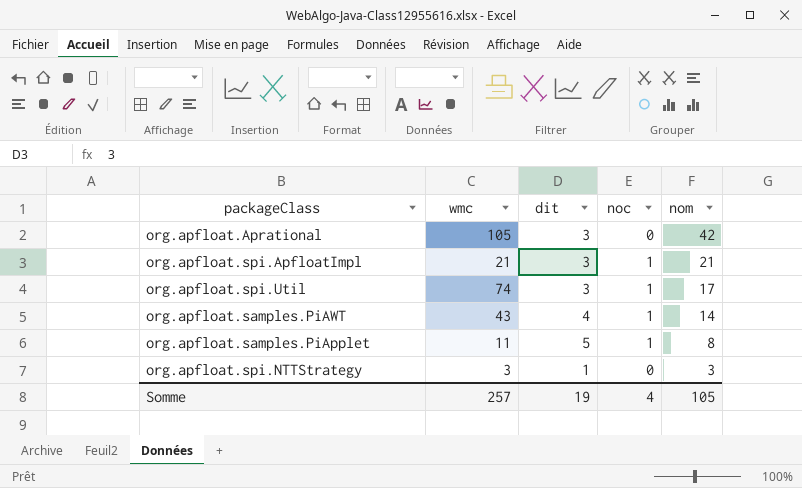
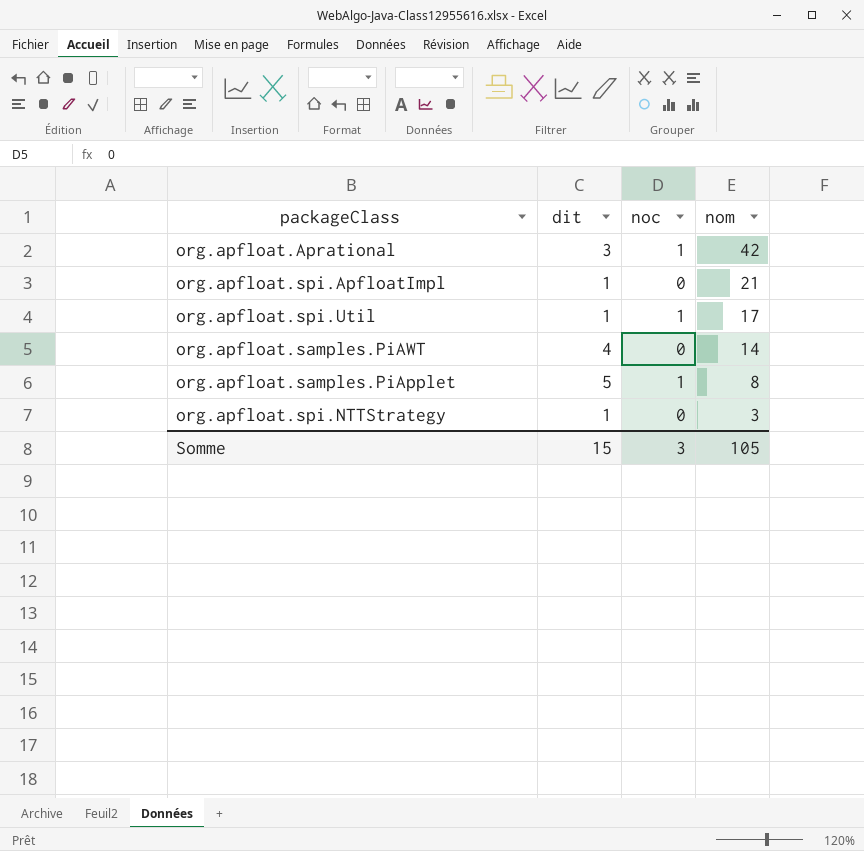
column wmc | position: 2 -> none
org.apfloat.Aprational | noc: 0 -> 1
org.apfloat.spi.ApfloatImpl | dit: 3 -> 1
org.apfloat.spi.ApfloatImpl | noc: 1 -> 0
org.apfloat.spi.Util | dit: 3 -> 1
org.apfloat.samples.PiAWT | noc: 1 -> 0
Somme | dit: 19 -> 15
Somme | noc: 4 -> 3

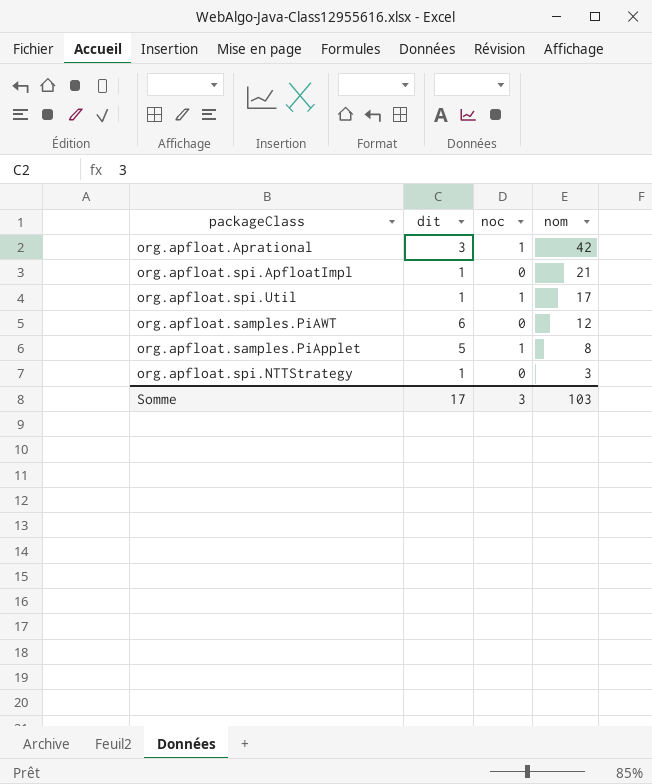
org.apfloat.samples.PiAWT | dit: 4 -> 6
org.apfloat.samples.PiAWT | nom: 14 -> 12
Somme | dit: 15 -> 17
Somme | nom: 105 -> 103

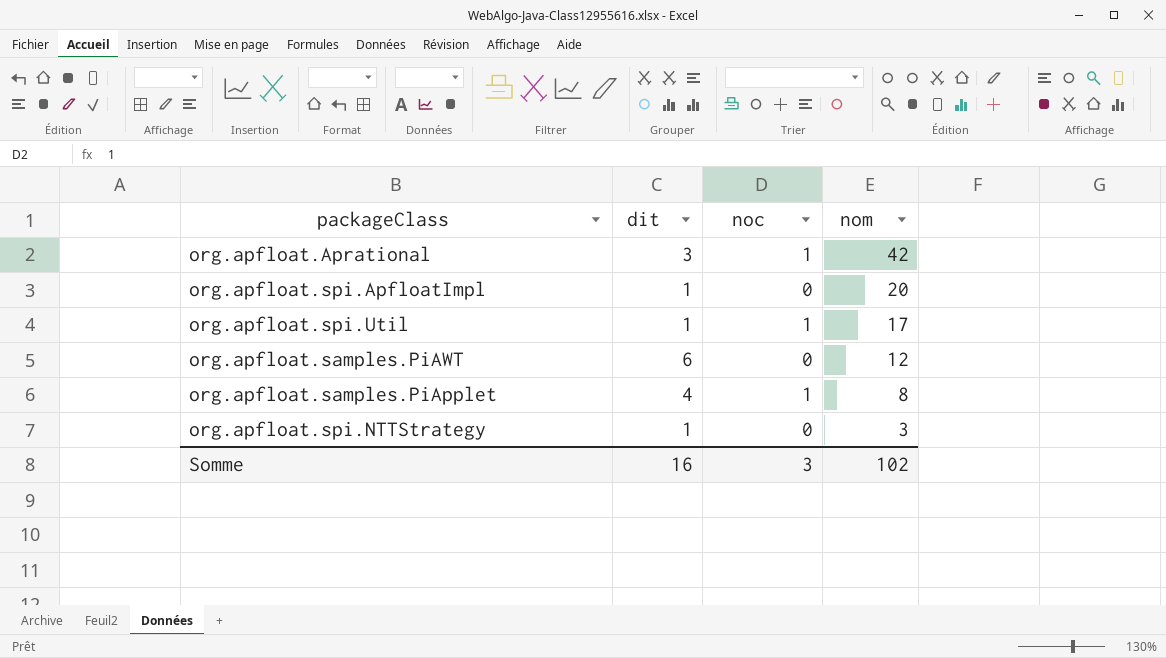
org.apfloat.spi.ApfloatImpl | nom: 21 -> 20
org.apfloat.samples.PiApplet | dit: 5 -> 4
Somme | dit: 17 -> 16
Somme | nom: 103 -> 102

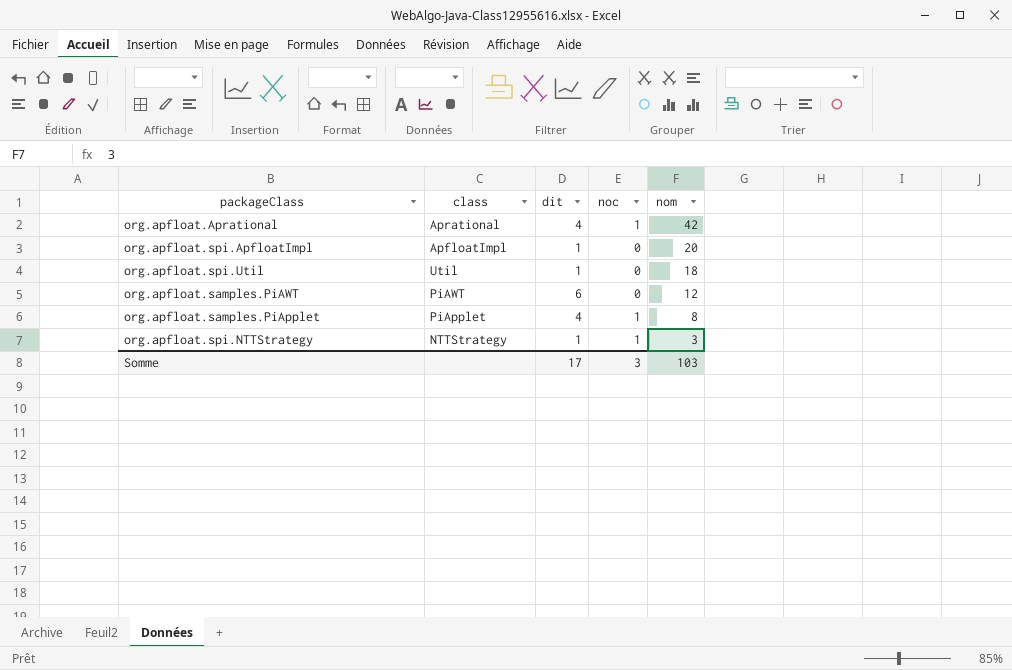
column class | position: none -> 2
org.apfloat.Aprational | dit: 3 -> 4
org.apfloat.spi.Util | noc: 1 -> 0
org.apfloat.spi.Util | nom: 17 -> 18
org.apfloat.spi.NTTStrategy | noc: 0 -> 1
Somme | dit: 16 -> 17
Somme | nom: 102 -> 103

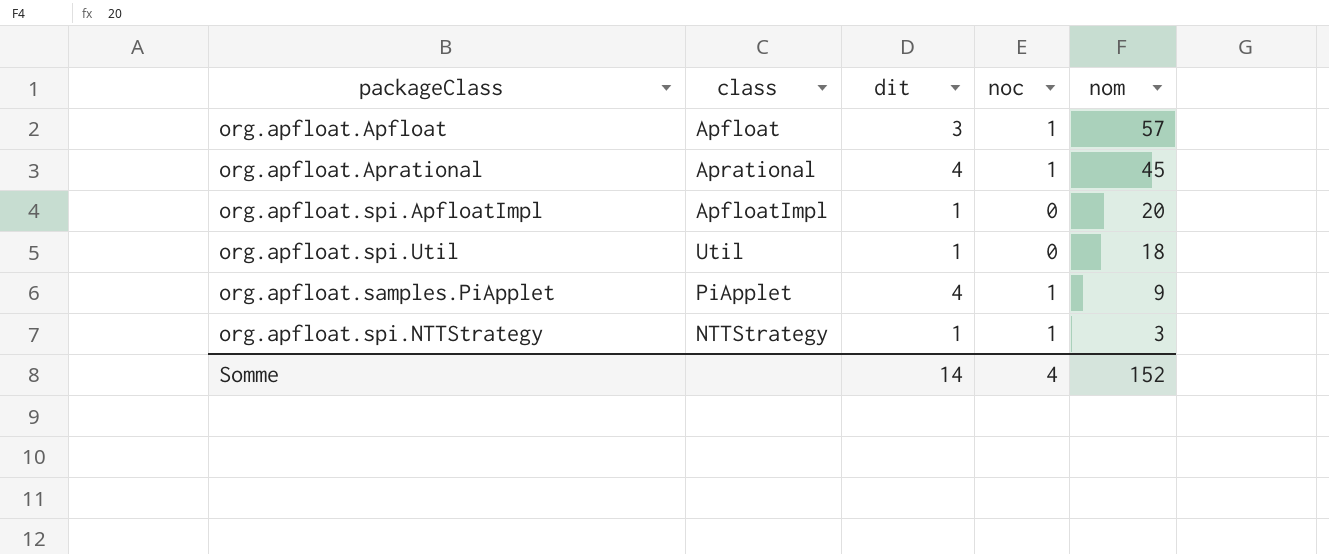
row org.apfloat.samples.PiAWT: PiAWT | 6 | 0 | 12 -> none
row org.apfloat.Apfloat: none -> Apfloat | 3 | 1 | 57
org.apfloat.Aprational | nom: 42 -> 45
org.apfloat.samples.PiApplet | nom: 8 -> 9
Somme | dit: 17 -> 14
Somme | noc: 3 -> 4
Somme | nom: 103 -> 152

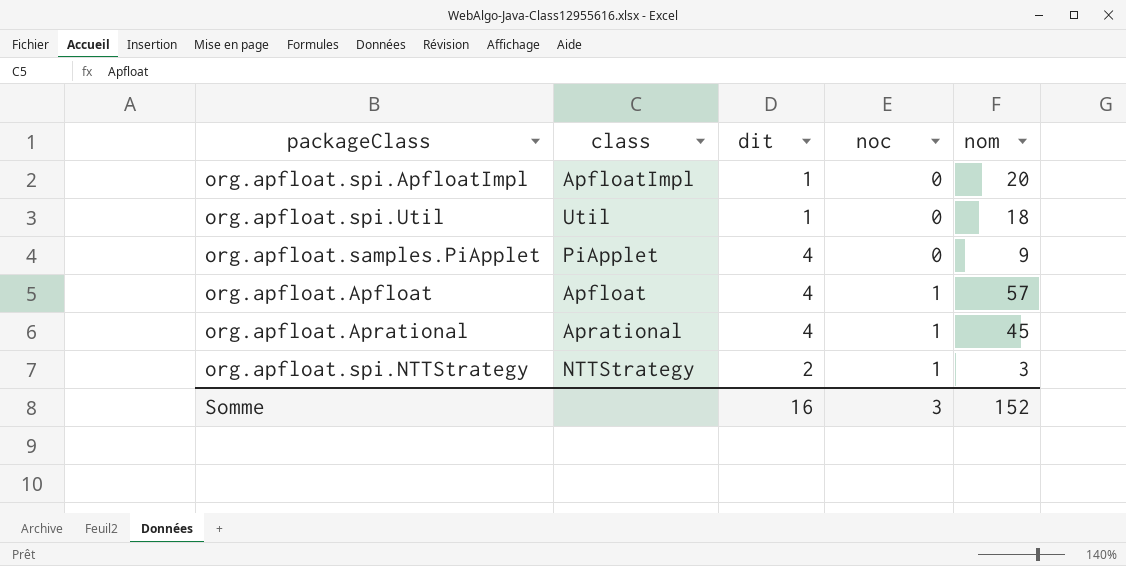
row order: nom descending -> noc ascending
org.apfloat.samples.PiApplet | noc: 1 -> 0
org.apfloat.Apfloat | dit: 3 -> 4
org.apfloat.spi.NTTStrategy | dit: 1 -> 2
Somme | dit: 14 -> 16
Somme | noc: 4 -> 3

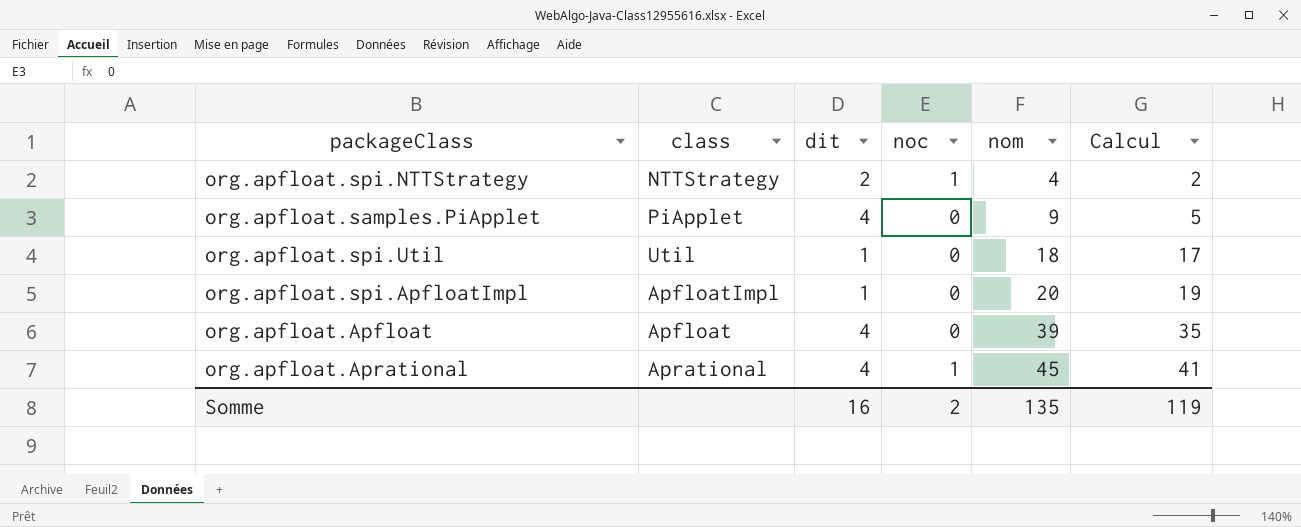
row order: noc ascending -> nom ascending
column Calcul | formula: none -> [nom] - [dit]
org.apfloat.spi.NTTStrategy | nom: 3 -> 4
org.apfloat.Apfloat | noc: 1 -> 0
org.apfloat.Apfloat | nom: 57 -> 39
Somme | noc: 3 -> 2
Somme | nom: 152 -> 135

